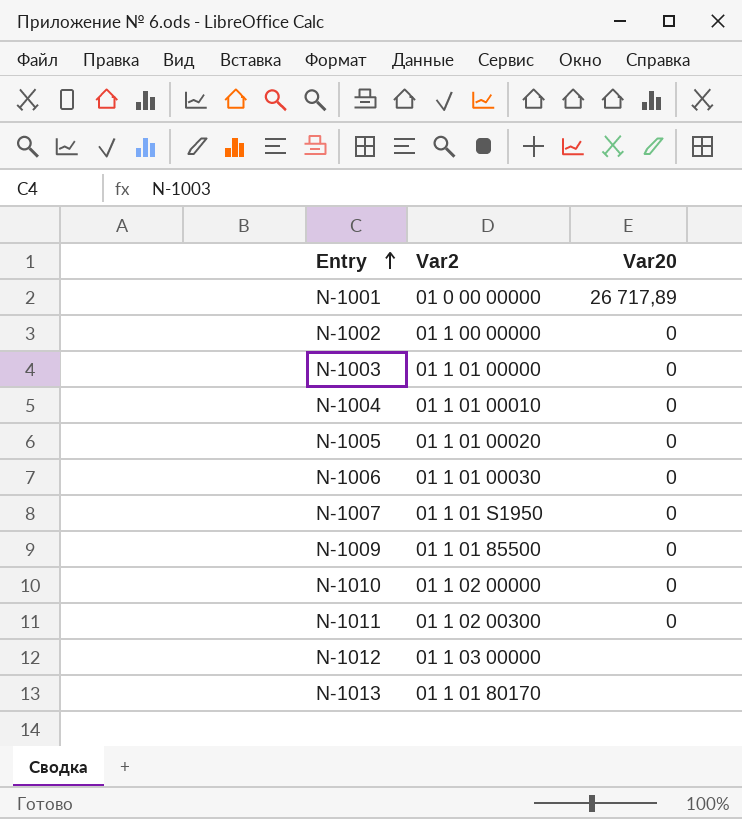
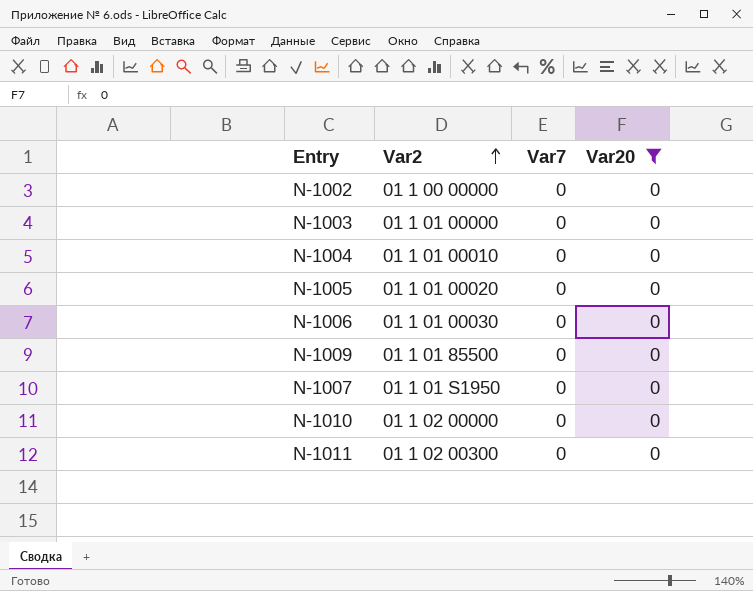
filter: none -> Var20 = 0
row order: Entry ascending -> Var2 ascending
column Var7 | position: none -> 3

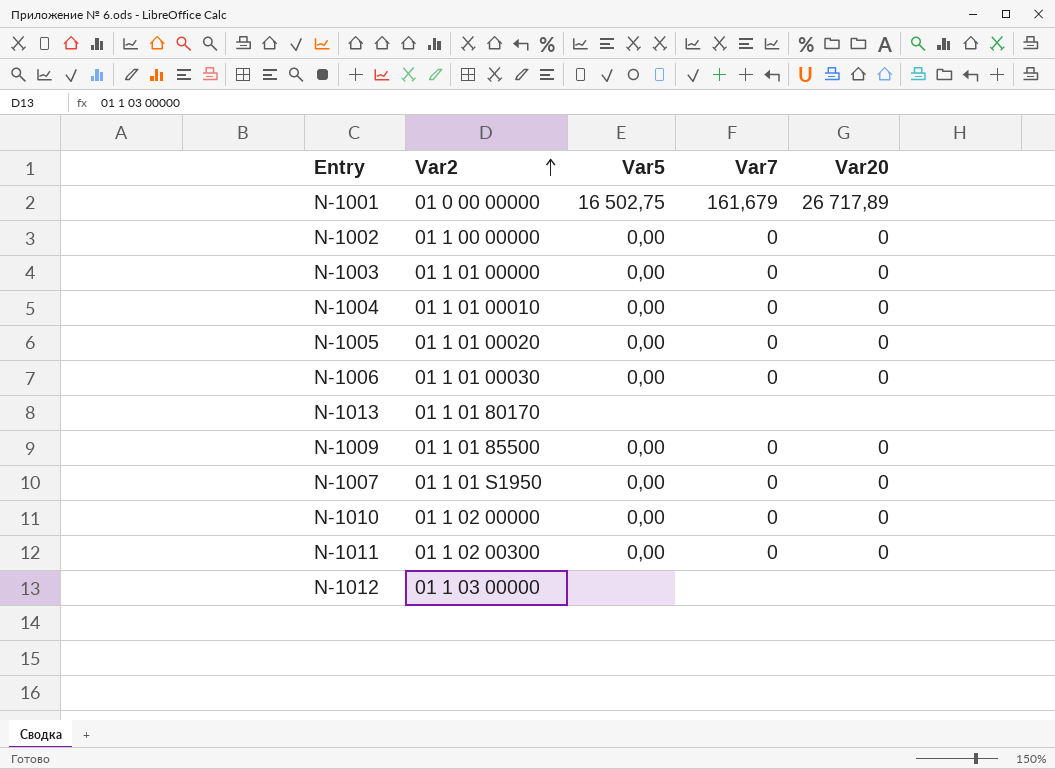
filter: Var20 = 0 -> none
column Var5 | position: none -> 3

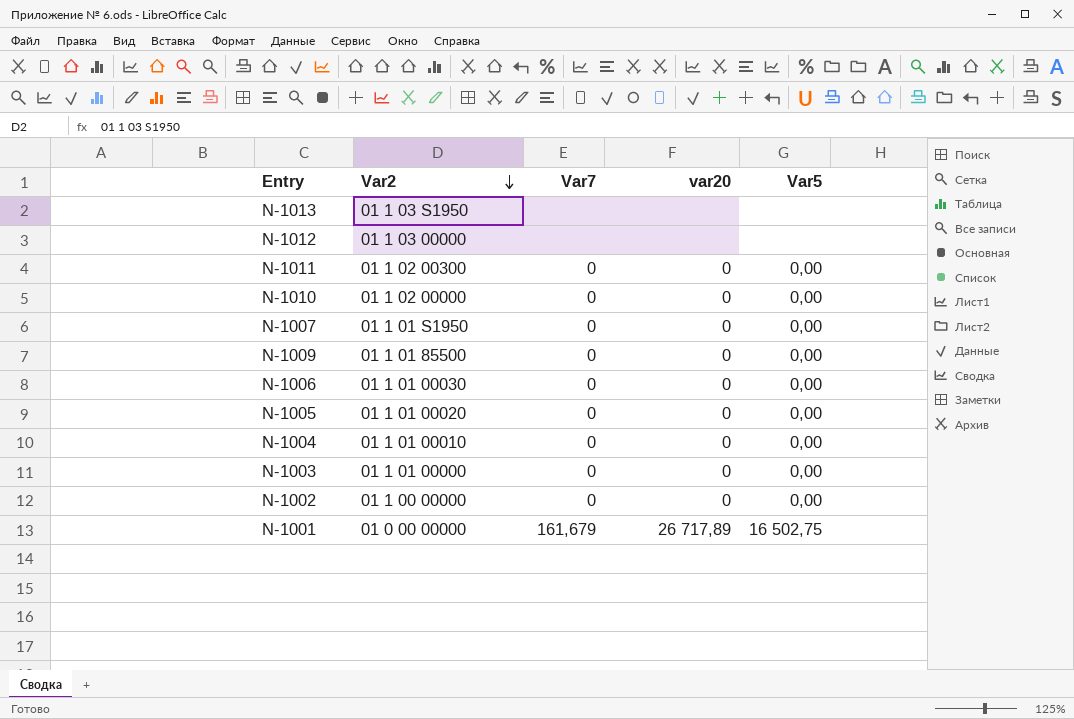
row order: Var2 ascending -> Var2 descending
column name: Var20 -> var20
column Var5 | position: 3 -> 5
N-1013 | Var2: 01 1 01 80170 -> 01 1 03 S1950

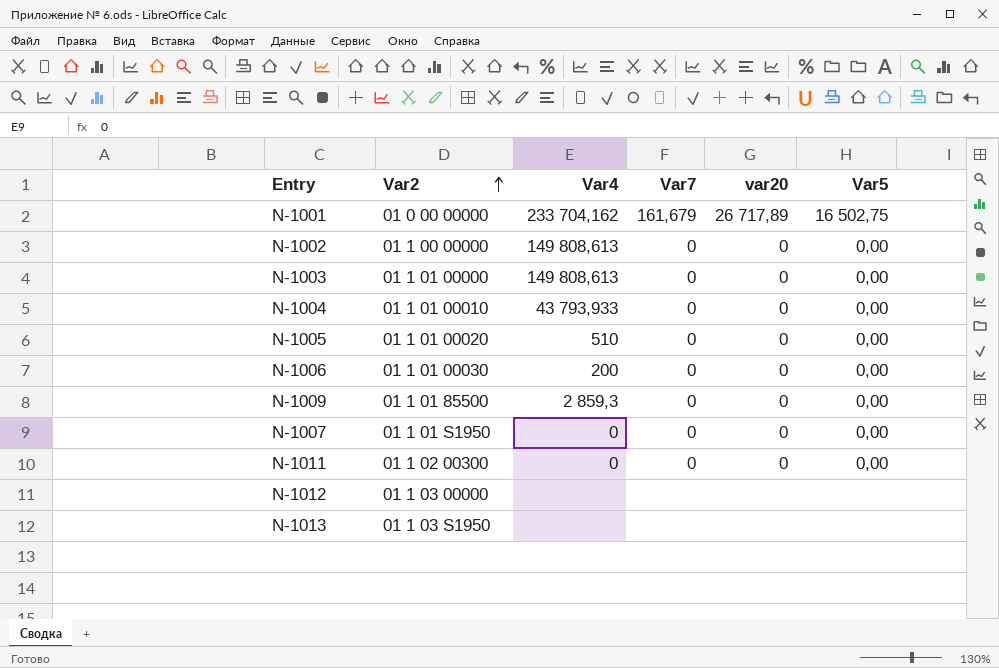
row order: Var2 descending -> Var2 ascending
column Var4 | position: none -> 3
row N-1010: 01 1 02 00000 | 0 | 0 | 0,00 -> none

